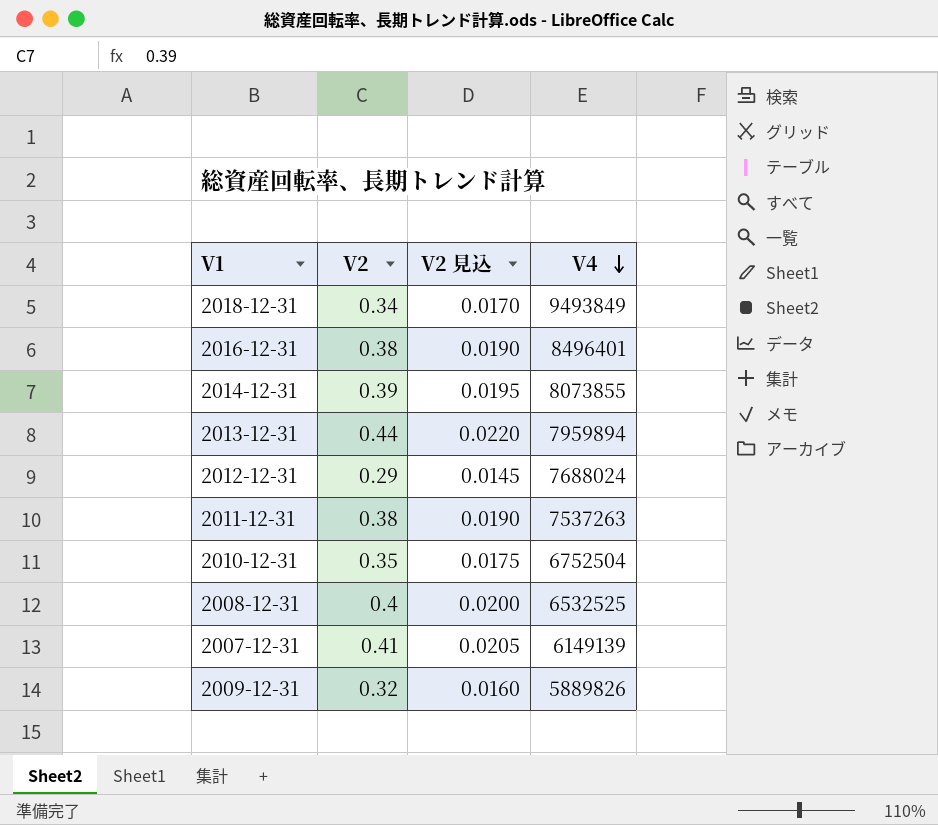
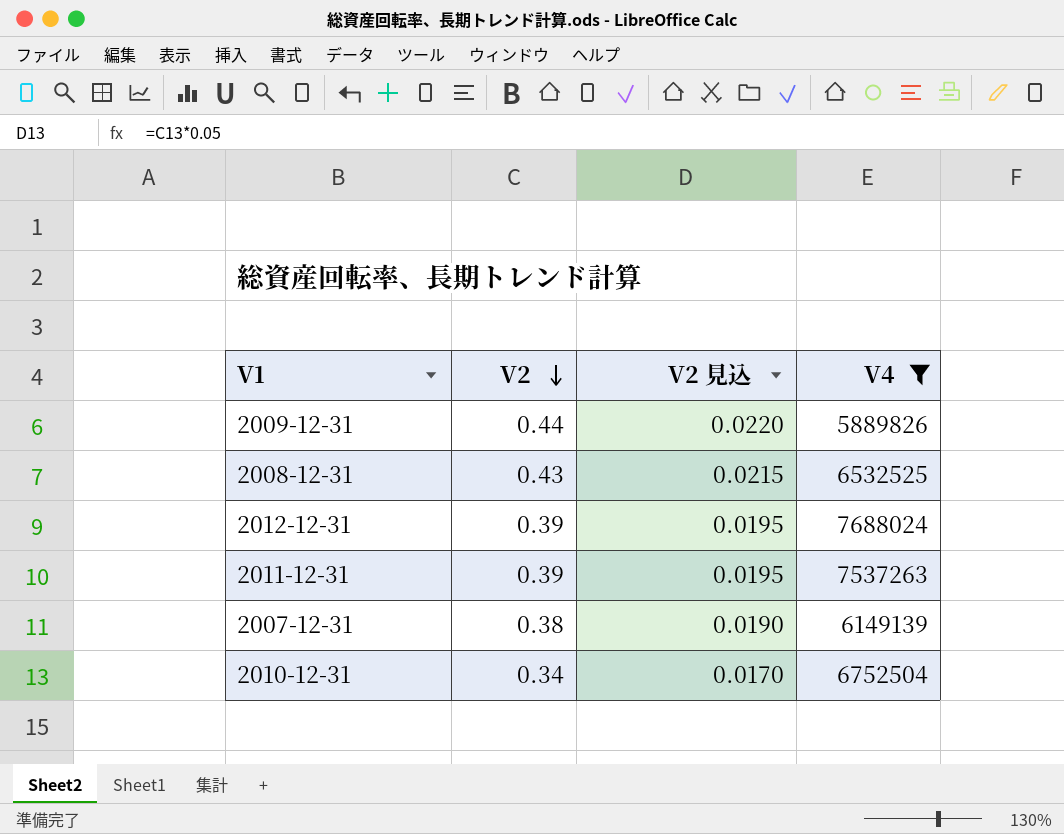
filter: none -> V4 <= 7688024
row order: V4 descending -> V2 descending
2009-12-31 | V2: 0.32 -> 0.44
2009-12-31 | V2 見込: 0.0160 -> 0.0220
2008-12-31 | V2: 0.4 -> 0.43
2008-12-31 | V2 見込: 0.0200 -> 0.0215
2012-12-31 | V2: 0.29 -> 0.39
2012-12-31 | V2 見込: 0.0145 -> 0.0195
2011-12-31 | V2: 0.38 -> 0.39
2011-12-31 | V2 見込: 0.0190 -> 0.0195
2007-12-31 | V2: 0.41 -> 0.38
2007-12-31 | V2 見込: 0.0205 -> 0.0190
2010-12-31 | V2: 0.35 -> 0.34
2010-12-31 | V2 見込: 0.0175 -> 0.0170

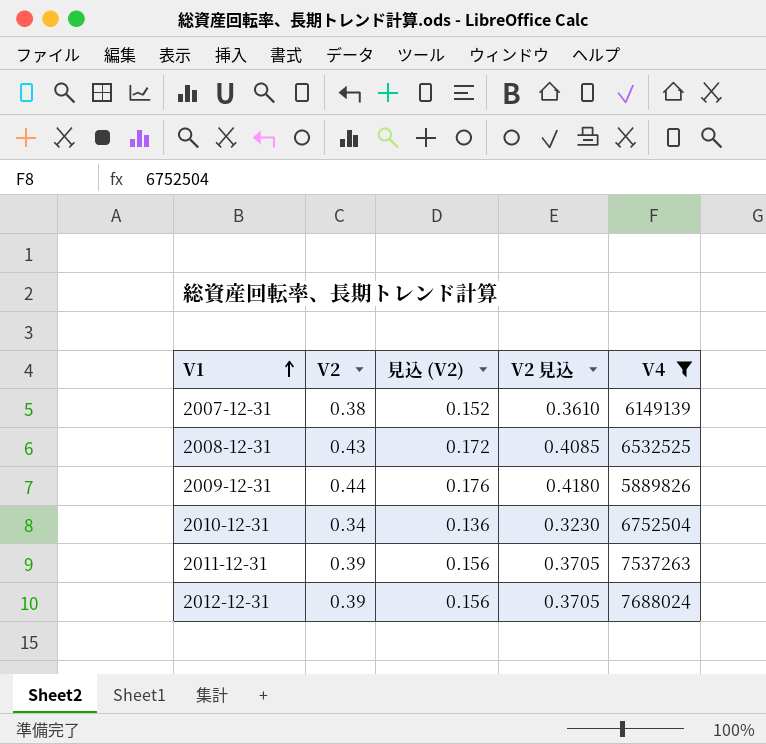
row order: V2 descending -> V1 ascending
column 見込 (V2) | formula: none -> [V2] * 0.4
column V2 見込 | formula: [V2] * 0.05 -> [V2] * 0.95

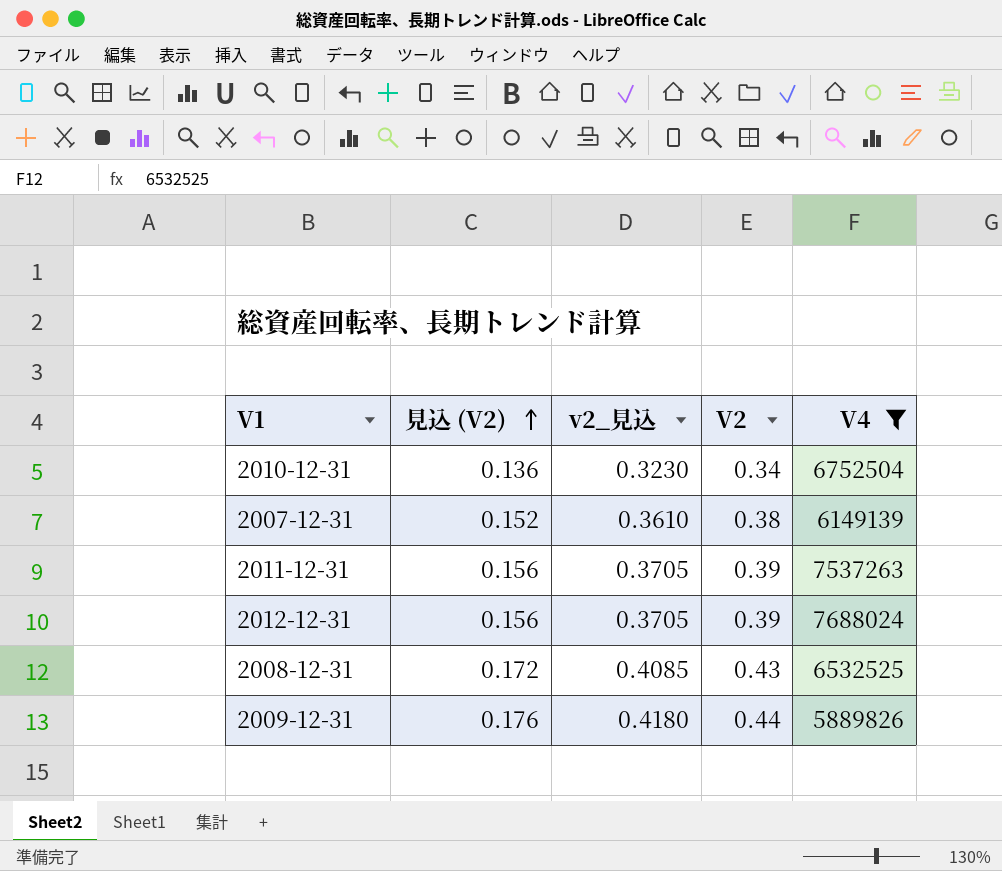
row order: V1 ascending -> 見込 (V2) ascending
column name: V2 見込 -> v2_見込
column V2 | position: 2 -> 4

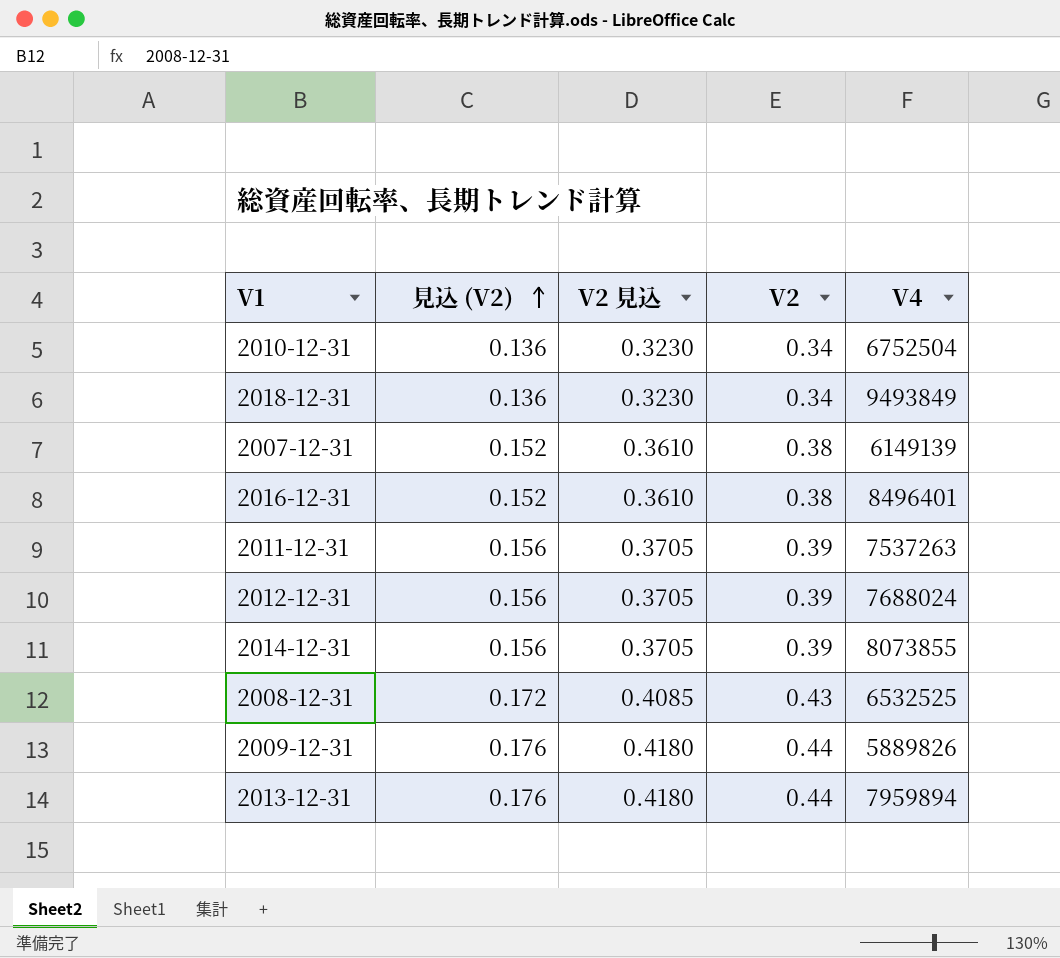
filter: V4 <= 7688024 -> none
column name: v2_見込 -> V2 見込

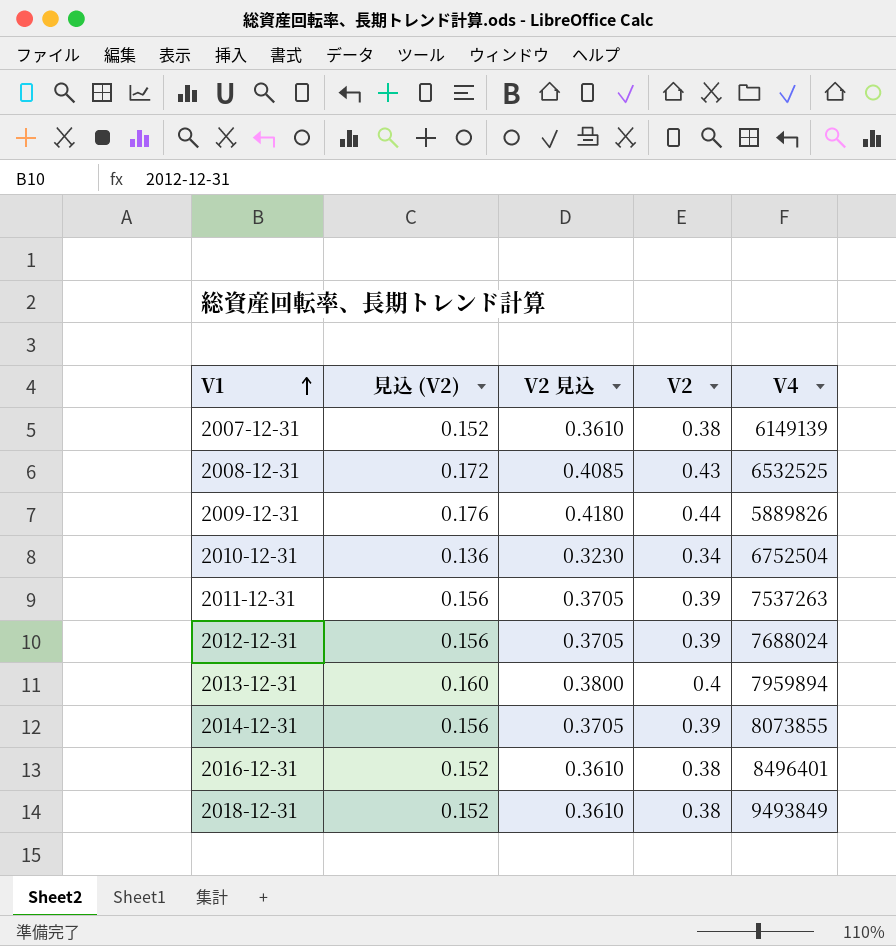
row order: 見込 (V2) ascending -> V1 ascending
2013-12-31 | 見込 (V2): 0.176 -> 0.160
2013-12-31 | V2 見込: 0.4180 -> 0.3800
2013-12-31 | V2: 0.44 -> 0.4
2018-12-31 | 見込 (V2): 0.136 -> 0.152
2018-12-31 | V2 見込: 0.3230 -> 0.3610
2018-12-31 | V2: 0.34 -> 0.38

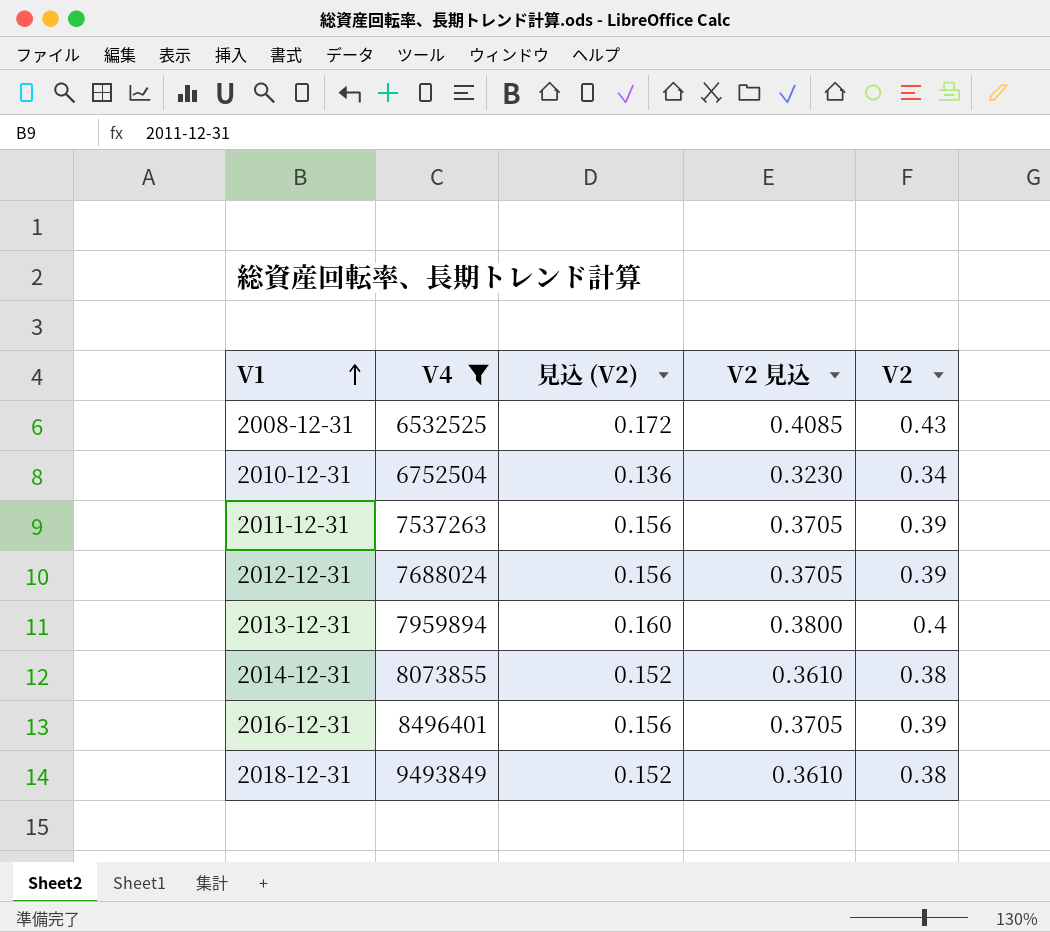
filter: none -> V4 >= 6532525
column V4 | position: 5 -> 2
2014-12-31 | 見込 (V2): 0.156 -> 0.152
2014-12-31 | V2 見込: 0.3705 -> 0.3610
2014-12-31 | V2: 0.39 -> 0.38
2016-12-31 | 見込 (V2): 0.152 -> 0.156
2016-12-31 | V2 見込: 0.3610 -> 0.3705
2016-12-31 | V2: 0.38 -> 0.39

